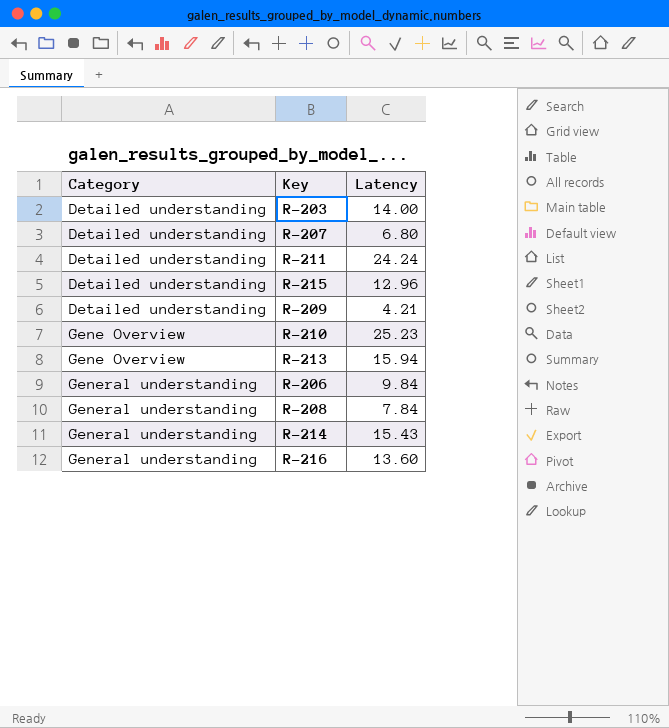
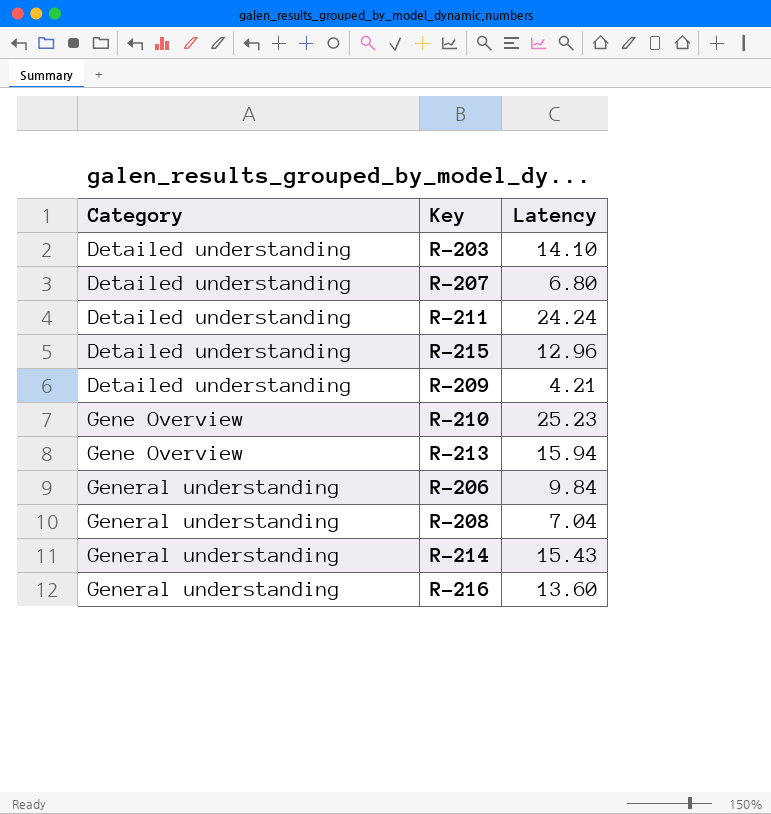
R-203 | Latency: 14.00 -> 14.10
R-208 | Latency: 7.84 -> 7.04

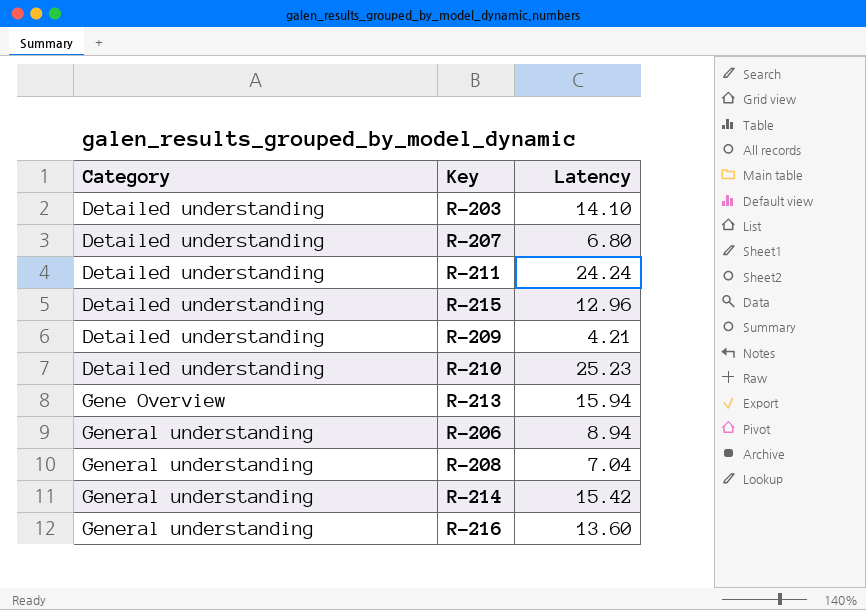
R-210 | Category: Gene Overview -> Detailed understanding
R-206 | Latency: 9.84 -> 8.94
R-214 | Latency: 15.43 -> 15.42

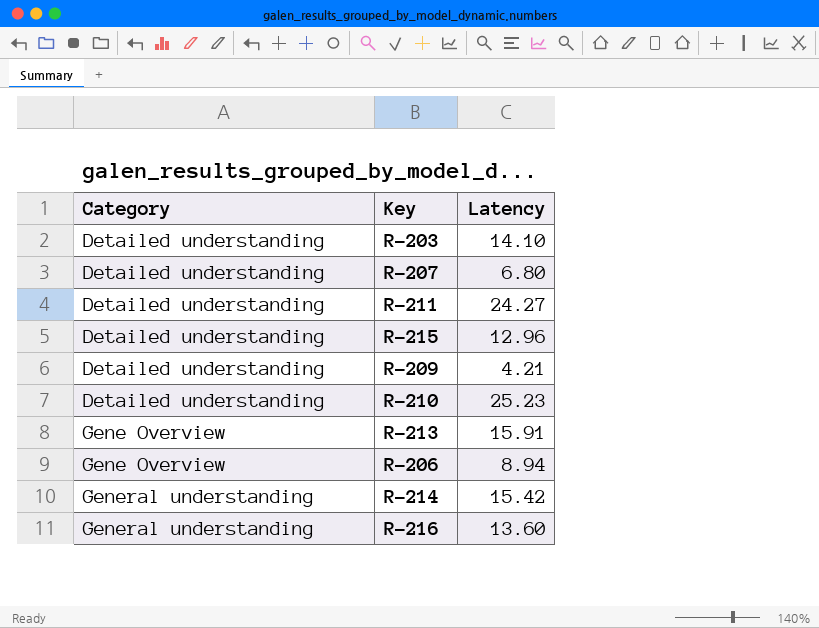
row R-208: General understanding | 7.04 -> none
R-211 | Latency: 24.24 -> 24.27
R-213 | Latency: 15.94 -> 15.91
R-206 | Category: General understanding -> Gene Overview

